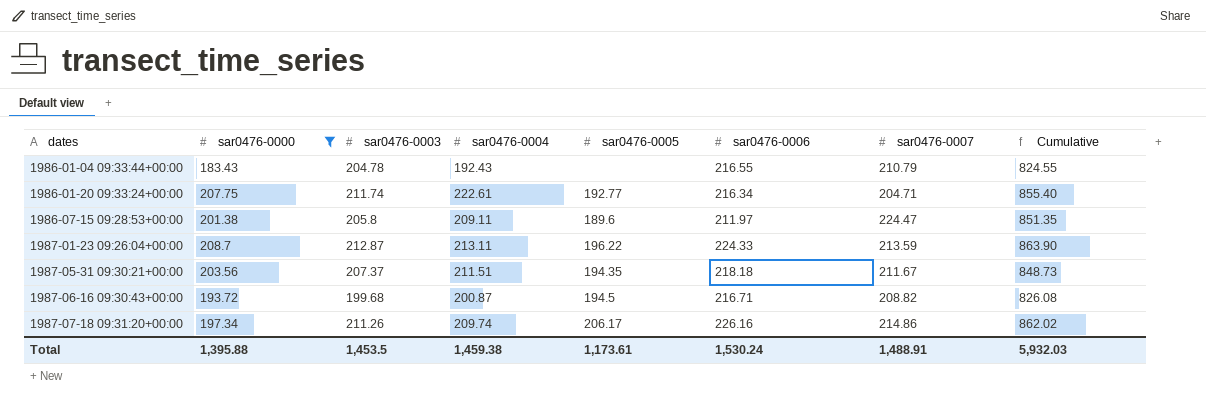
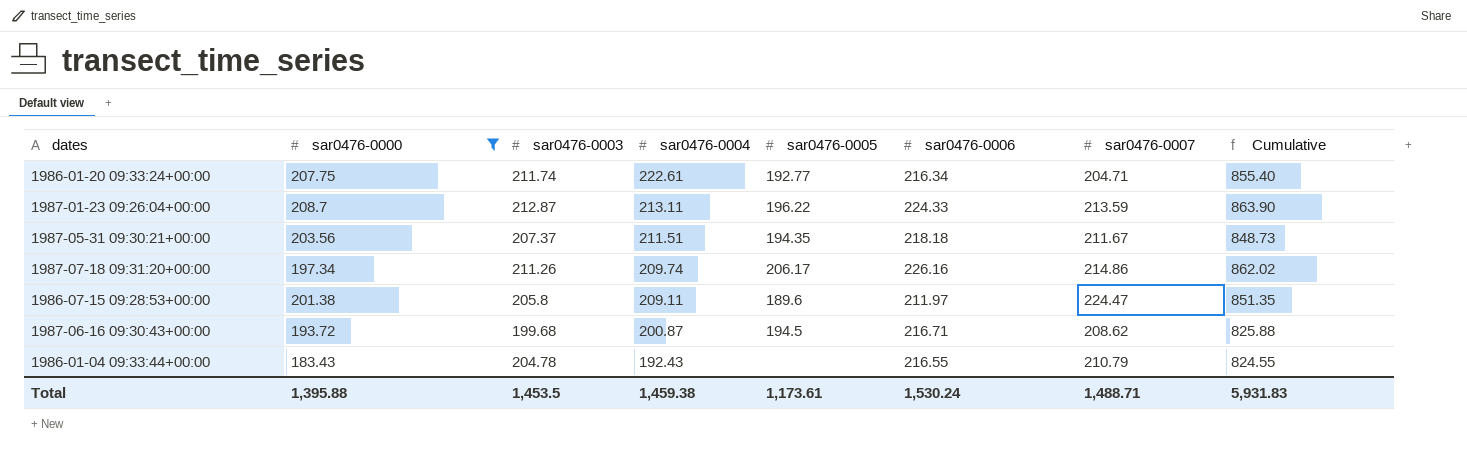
row order: dates ascending -> sar0476-0004 descending
1987-06-16 09:30:43+00:00 | sar0476-0007: 208.82 -> 208.62
1987-06-16 09:30:43+00:00 | Cumulative: 826.08 -> 825.88
Total | sar0476-0007: 1,488.91 -> 1,488.71
Total | Cumulative: 5,932.03 -> 5,931.83

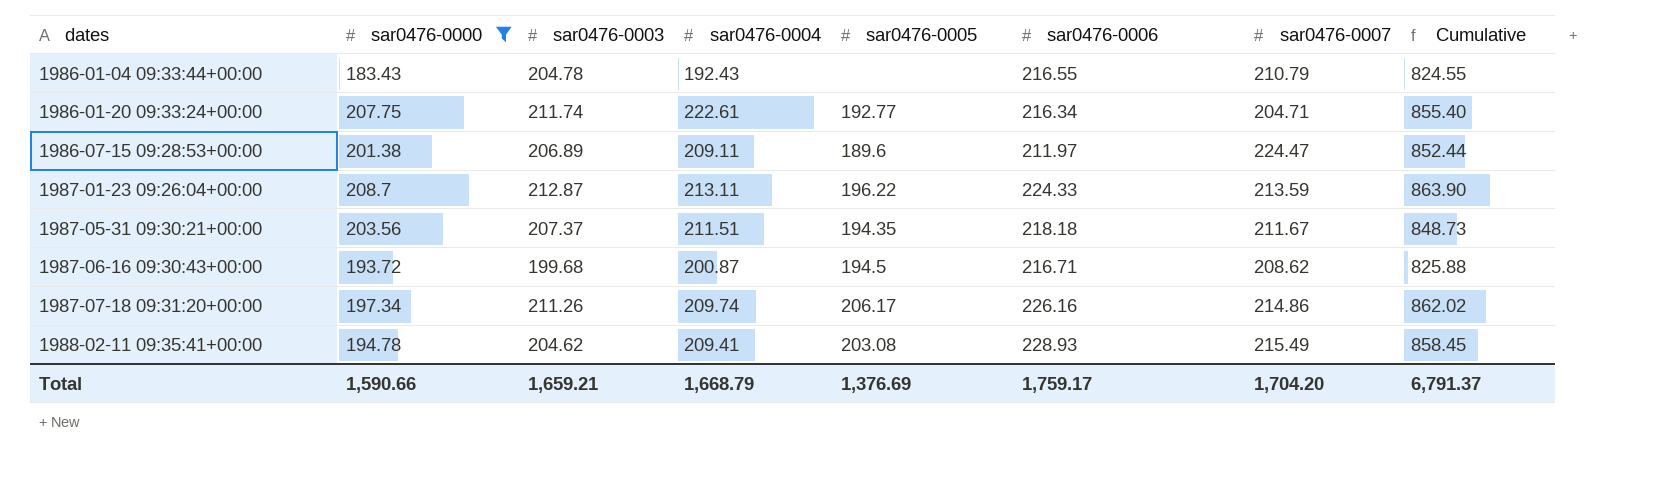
row order: sar0476-0004 descending -> dates ascending
1986-07-15 09:28:53+00:00 | sar0476-0003: 205.8 -> 206.89
1986-07-15 09:28:53+00:00 | Cumulative: 851.35 -> 852.44
row 1988-02-11 09:35:41+00:00: none -> 194.78 | 204.62 | 209.41 | 203.08 | 228.93 | 215.49 | 858.45
Total | sar0476-0000: 1,395.88 -> 1,590.66
Total | sar0476-0003: 1,453.5 -> 1,659.21
Total | sar0476-0004: 1,459.38 -> 1,668.79
Total | sar0476-0005: 1,173.61 -> 1,376.69
Total | sar0476-0006: 1,530.24 -> 1,759.17
Total | sar0476-0007: 1,488.71 -> 1,704.20
Total | Cumulative: 5,931.83 -> 6,791.37

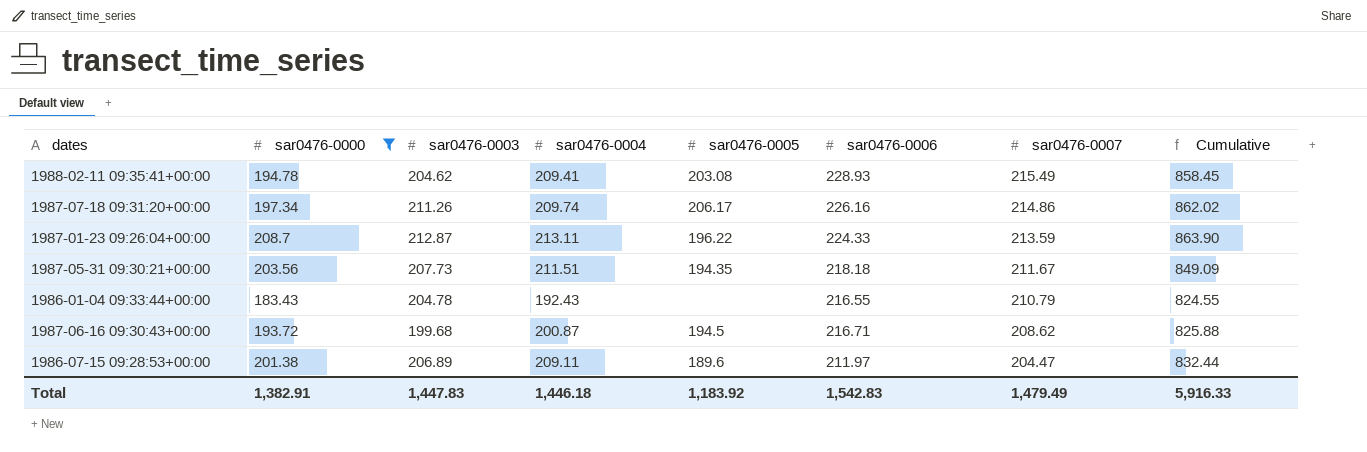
row order: dates ascending -> sar0476-0007 descending
row 1986-01-20 09:33:24+00:00: 207.75 | 211.74 | 222.61 | 192.77 | 216.34 | 204.71 | 855.40 -> none
1987-05-31 09:30:21+00:00 | sar0476-0003: 207.37 -> 207.73
1987-05-31 09:30:21+00:00 | Cumulative: 848.73 -> 849.09
1986-07-15 09:28:53+00:00 | sar0476-0007: 224.47 -> 204.47
1986-07-15 09:28:53+00:00 | Cumulative: 852.44 -> 832.44
Total | sar0476-0000: 1,590.66 -> 1,382.91
Total | sar0476-0003: 1,659.21 -> 1,447.83
Total | sar0476-0004: 1,668.79 -> 1,446.18
Total | sar0476-0005: 1,376.69 -> 1,183.92
Total | sar0476-0006: 1,759.17 -> 1,542.83
Total | sar0476-0007: 1,704.20 -> 1,479.49
Total | Cumulative: 6,791.37 -> 5,916.33

